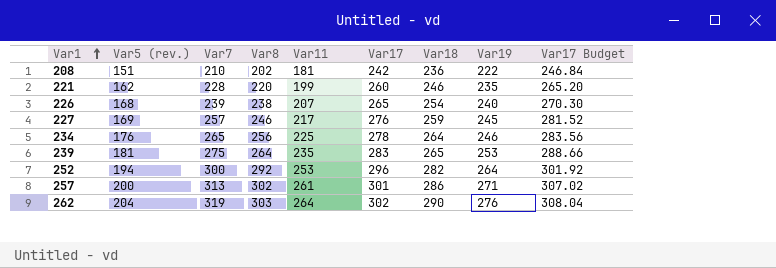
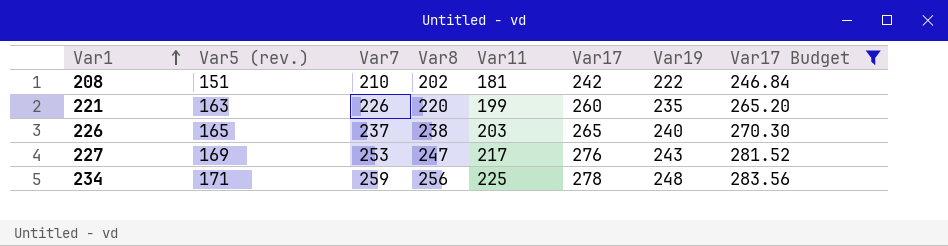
filter: none -> Var17 Budget <= 283.56
column Var18 | position: 7 -> none
221 | Var5 (rev.): 162 -> 163
221 | Var7: 228 -> 226
226 | Var5 (rev.): 168 -> 165
226 | Var7: 239 -> 237
226 | Var11: 207 -> 203
227 | Var7: 257 -> 253
227 | Var8: 246 -> 247
227 | Var19: 245 -> 243
234 | Var5 (rev.): 176 -> 171
234 | Var7: 265 -> 259
234 | Var19: 246 -> 248

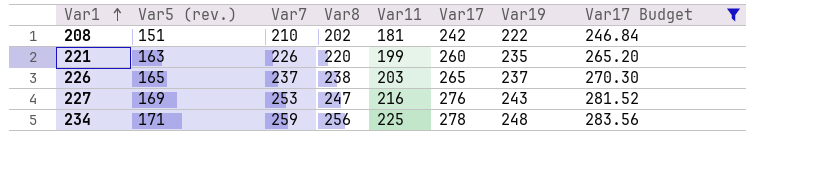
226 | Var19: 240 -> 237
227 | Var11: 217 -> 216

